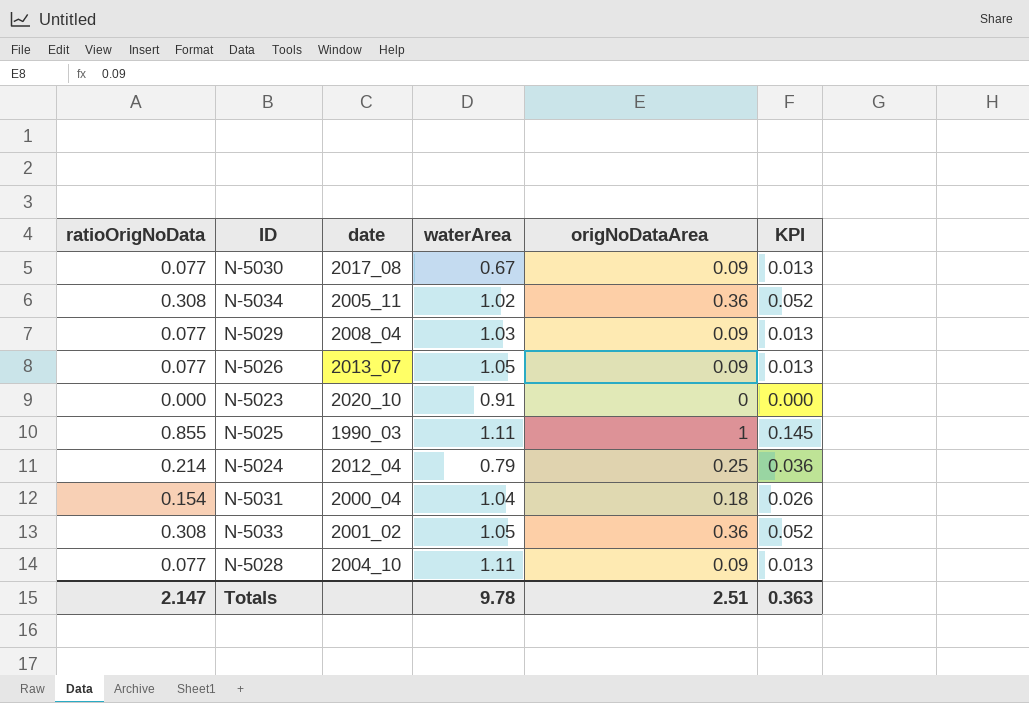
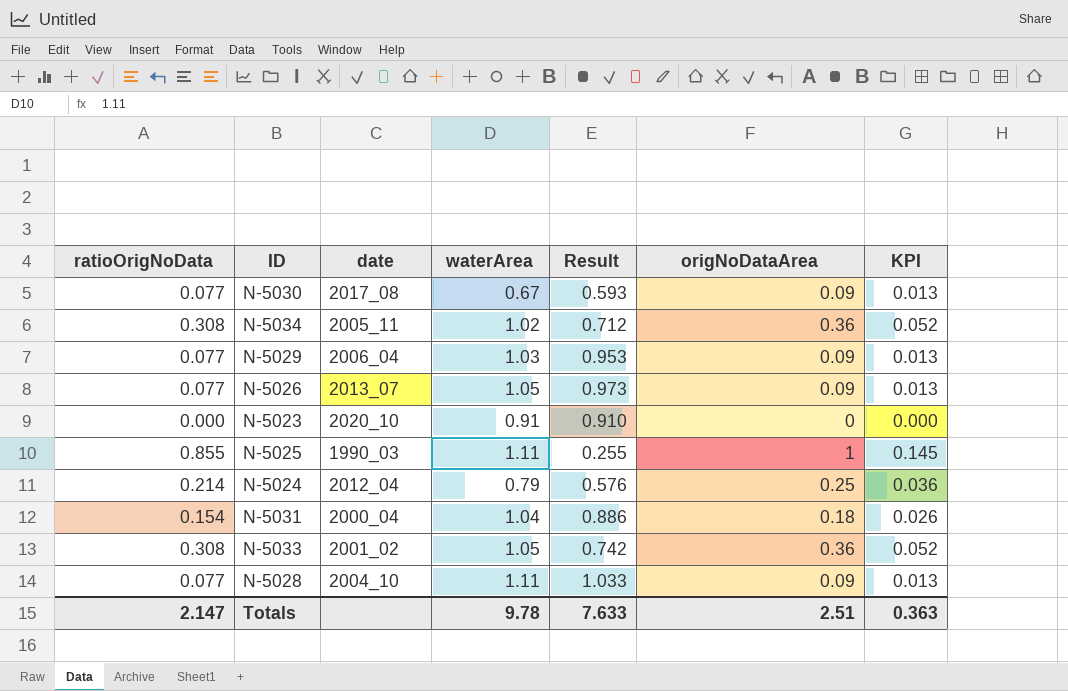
column Result | formula: none -> [waterArea] - [ratioOrigNoData]
N-5029 | date: 2008_04 -> 2006_04

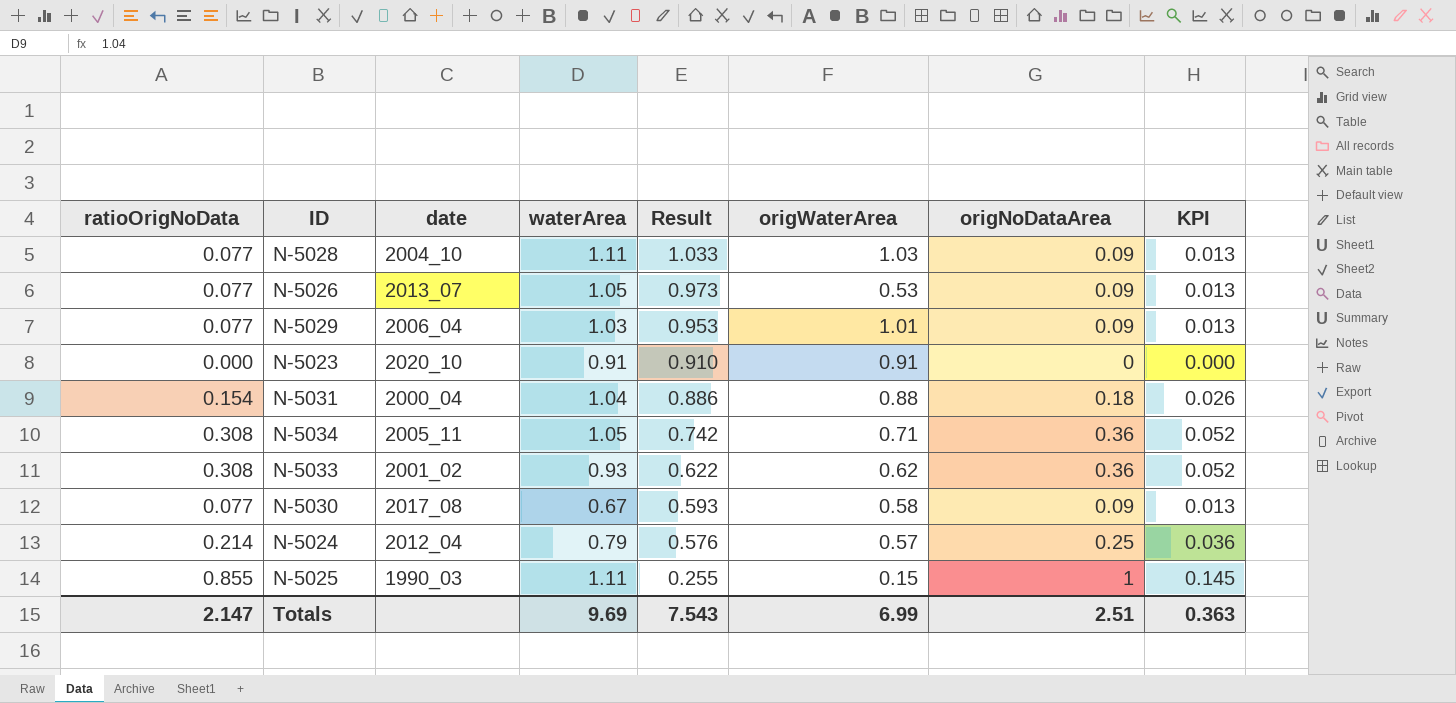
row order: none -> Result descending
column origWaterArea | position: none -> 6
N-5034 | waterArea: 1.02 -> 1.05
N-5034 | Result: 0.712 -> 0.742
N-5033 | waterArea: 1.05 -> 0.93
N-5033 | Result: 0.742 -> 0.622
Totals | waterArea: 9.78 -> 9.69
Totals | Result: 7.633 -> 7.543

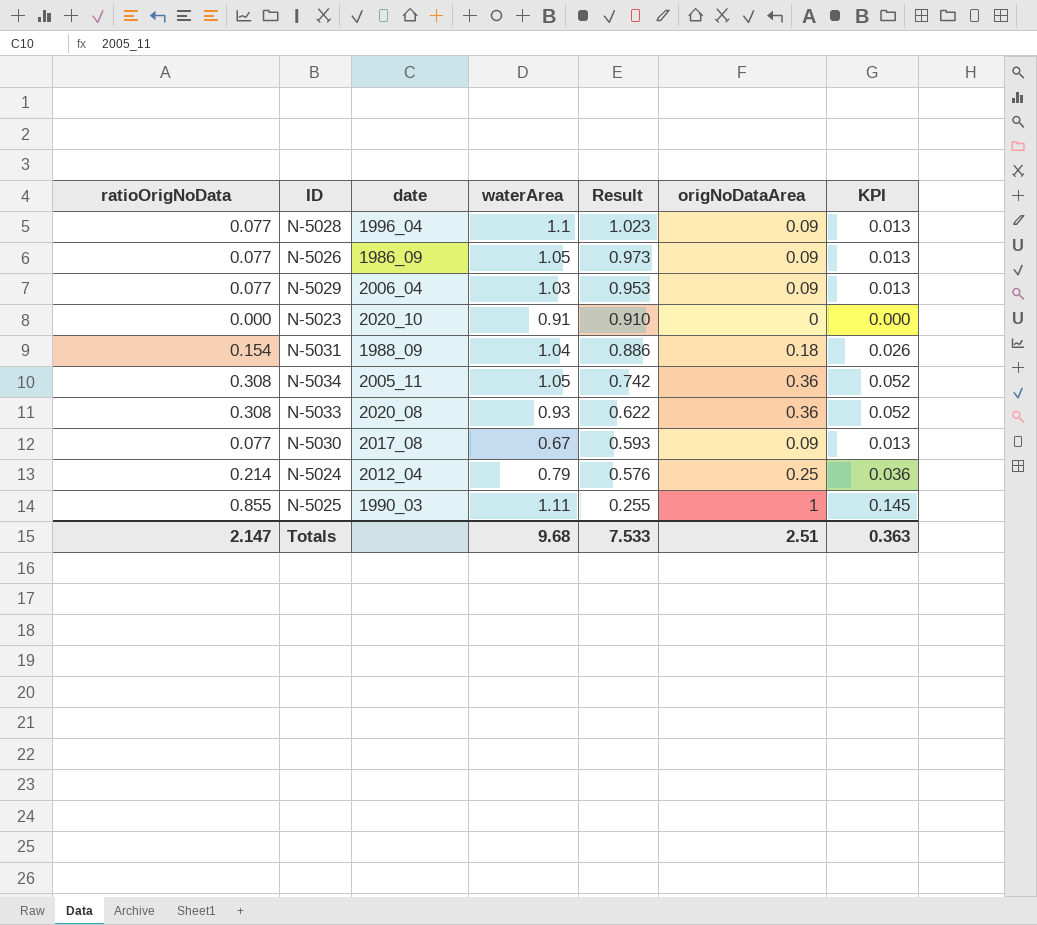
column origWaterArea | position: 6 -> none
N-5028 | date: 2004_10 -> 1996_04
N-5028 | waterArea: 1.11 -> 1.1
N-5028 | Result: 1.033 -> 1.023
N-5026 | date: 2013_07 -> 1986_09
N-5031 | date: 2000_04 -> 1988_09
N-5033 | date: 2001_02 -> 2020_08
Totals | waterArea: 9.69 -> 9.68
Totals | Result: 7.543 -> 7.533

